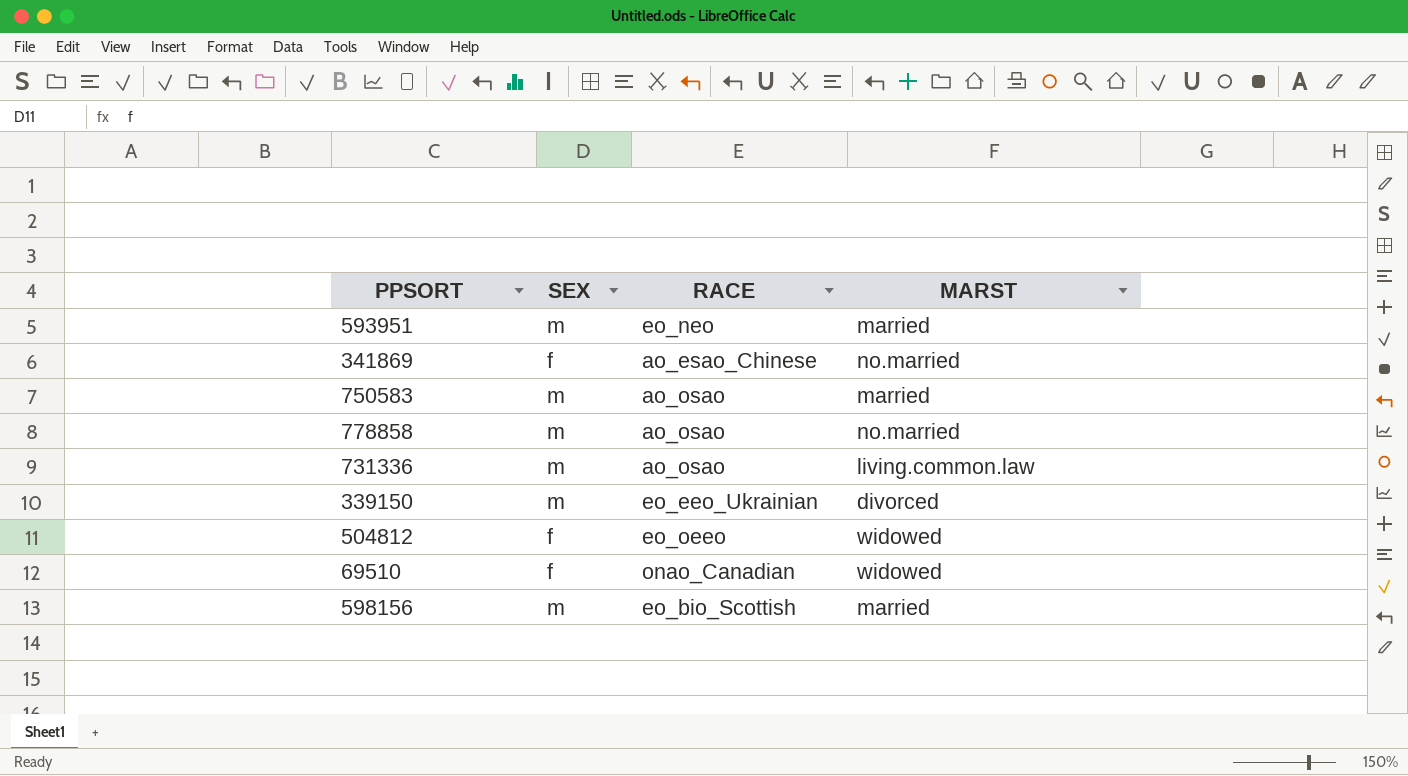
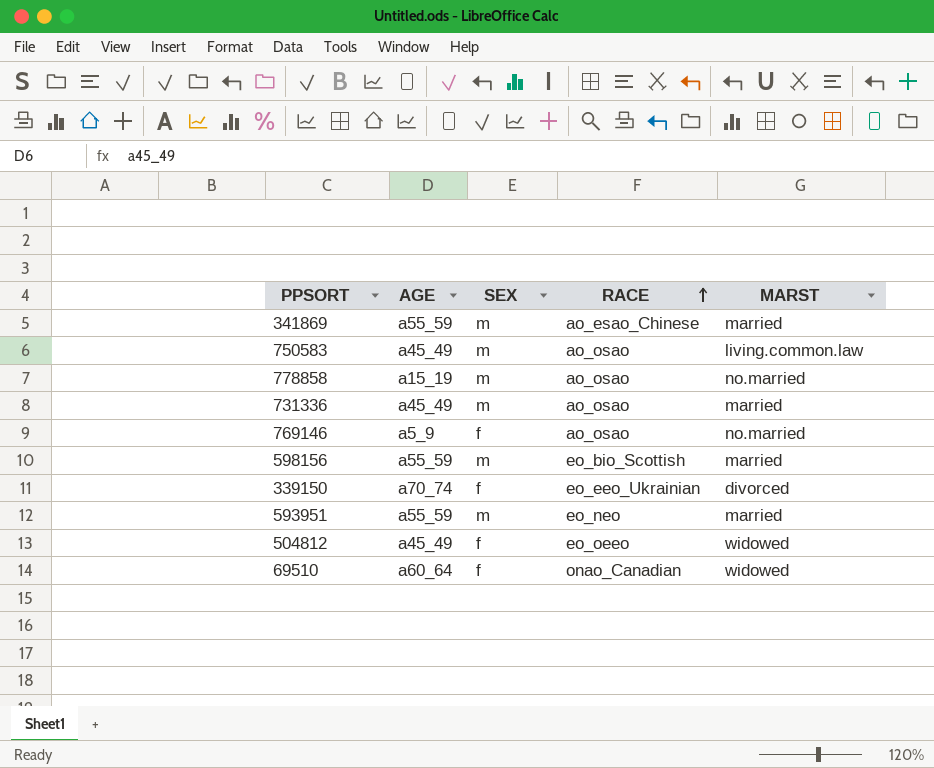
row order: none -> RACE ascending
column AGE | position: none -> 2
341869 | SEX: f -> m
341869 | MARST: no.married -> married
750583 | MARST: married -> living.common.law
731336 | MARST: living.common.law -> married
row 769146: none -> a5_9 | f | ao_osao | no.married
339150 | SEX: m -> f

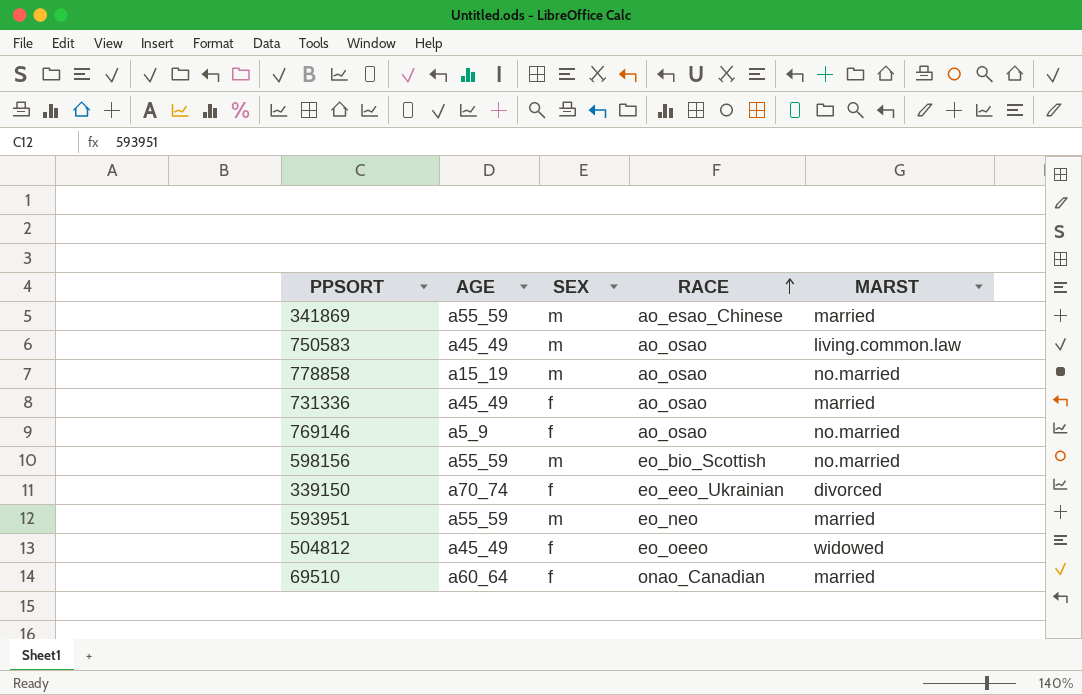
731336 | SEX: m -> f
598156 | MARST: married -> no.married
69510 | MARST: widowed -> married

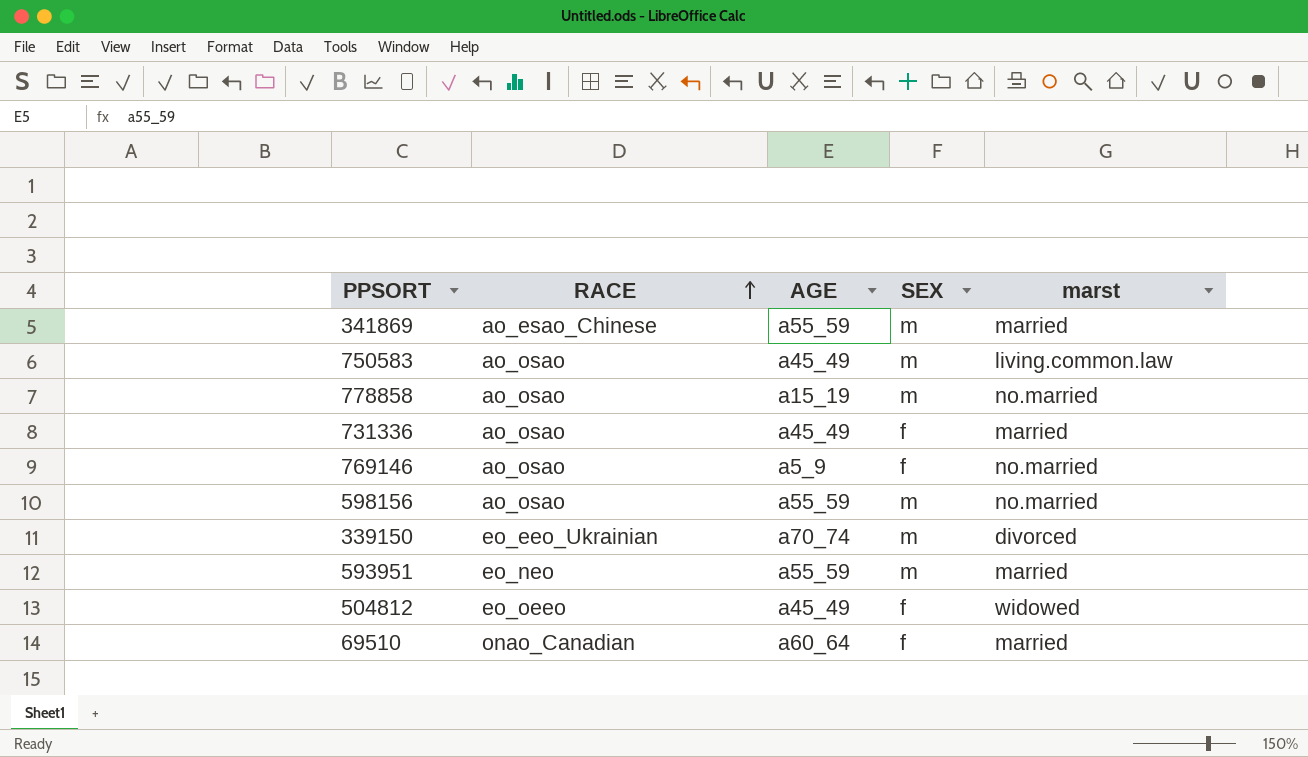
column RACE | position: 4 -> 2
column name: MARST -> marst
598156 | RACE: eo_bio_Scottish -> ao_osao
339150 | SEX: f -> m

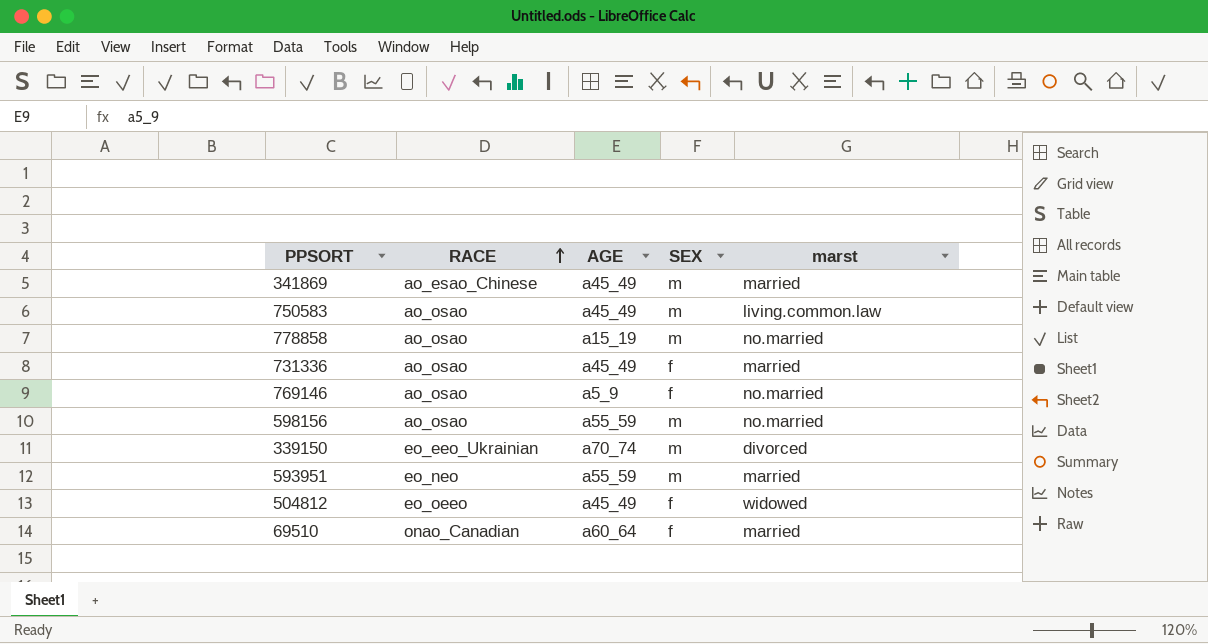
341869 | AGE: a55_59 -> a45_49

